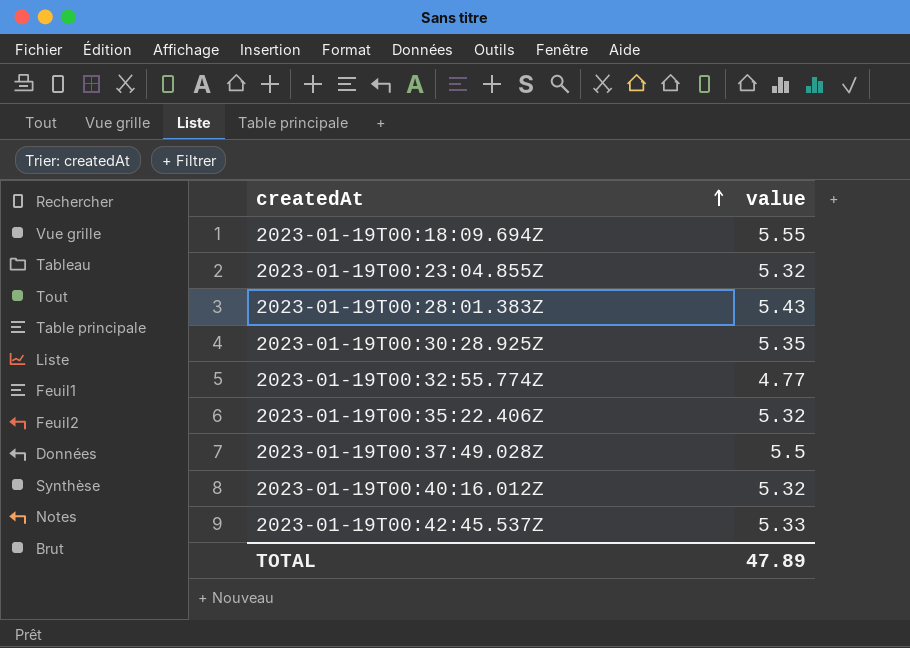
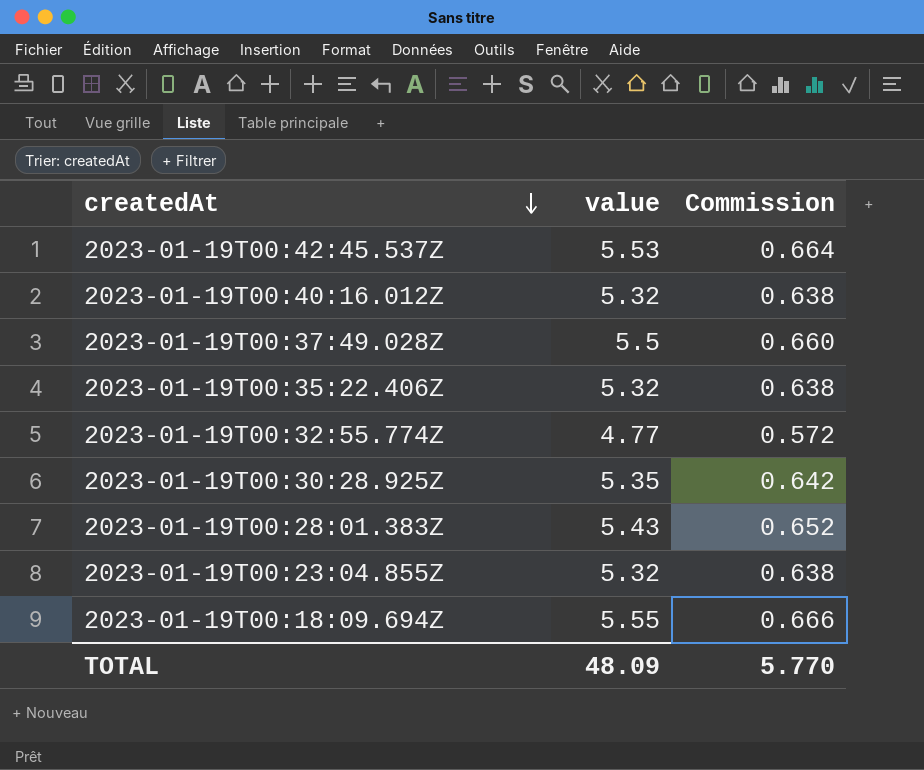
row order: createdAt ascending -> createdAt descending
column Commission | formula: none -> [value] * 0.12
2023-01-19T00:42:45.537Z | value: 5.33 -> 5.53
TOTAL | value: 47.89 -> 48.09

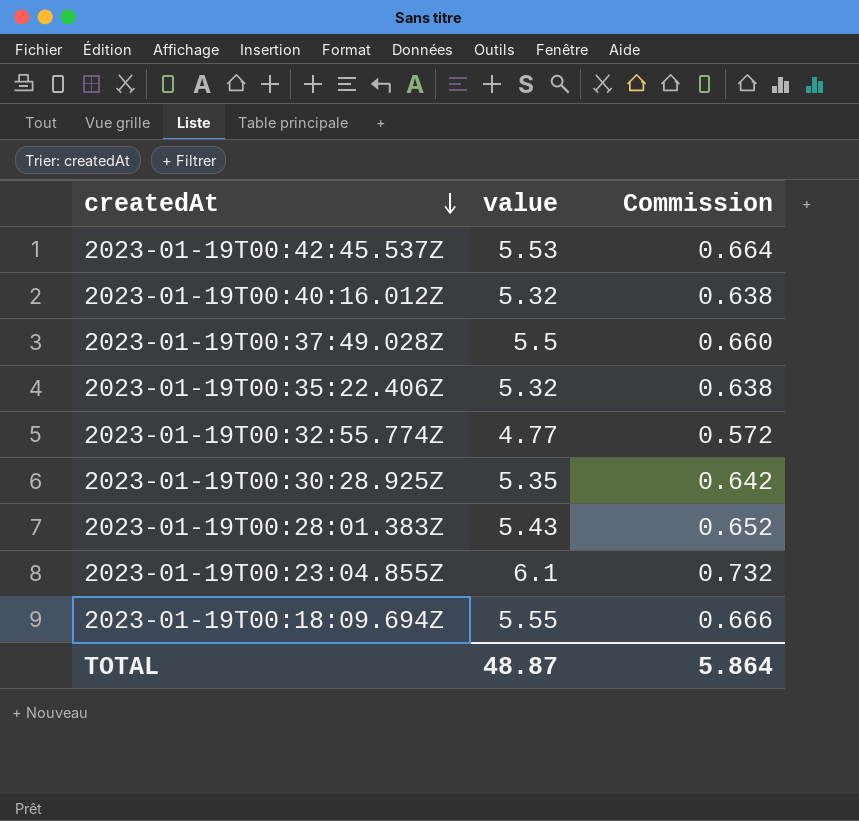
2023-01-19T00:23:04.855Z | value: 5.32 -> 6.1
2023-01-19T00:23:04.855Z | Commission: 0.638 -> 0.732
TOTAL | value: 48.09 -> 48.87
TOTAL | Commission: 5.770 -> 5.864

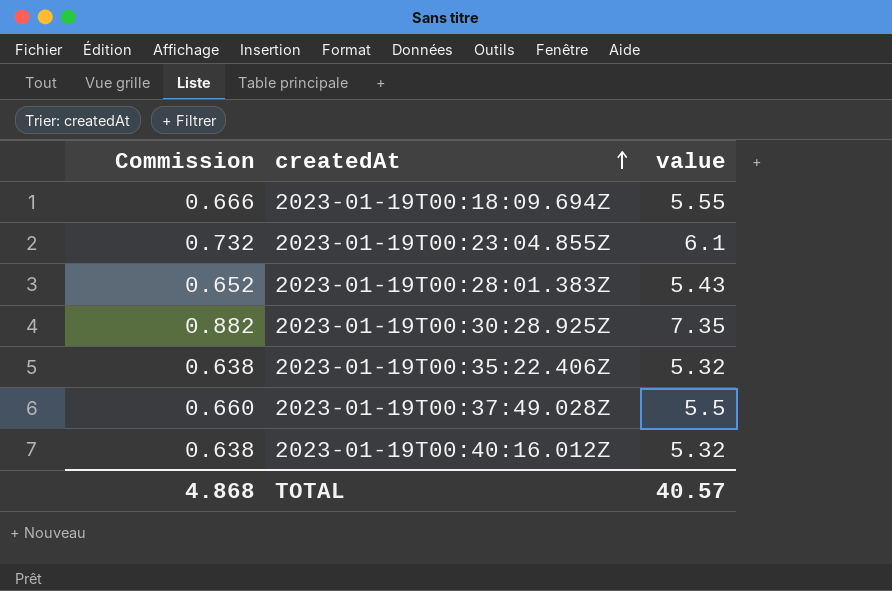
row order: createdAt descending -> createdAt ascending
column Commission | position: 3 -> 1
row 2023-01-19T00:42:45.537Z: 5.53 | 0.664 -> none
row 2023-01-19T00:32:55.774Z: 4.77 | 0.572 -> none
2023-01-19T00:30:28.925Z | Commission: 0.642 -> 0.882
2023-01-19T00:30:28.925Z | value: 5.35 -> 7.35
TOTAL | Commission: 5.864 -> 4.868
TOTAL | value: 48.87 -> 40.57

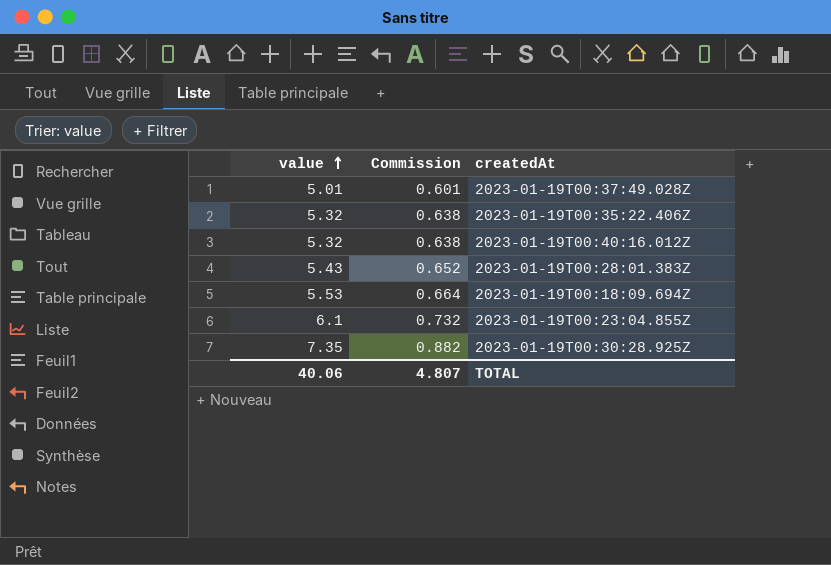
row order: createdAt ascending -> value ascending
column value | position: 3 -> 1
2023-01-19T00:37:49.028Z | value: 5.5 -> 5.01
2023-01-19T00:37:49.028Z | Commission: 0.660 -> 0.601
2023-01-19T00:18:09.694Z | value: 5.55 -> 5.53
2023-01-19T00:18:09.694Z | Commission: 0.666 -> 0.664
TOTAL | value: 40.57 -> 40.06
TOTAL | Commission: 4.868 -> 4.807

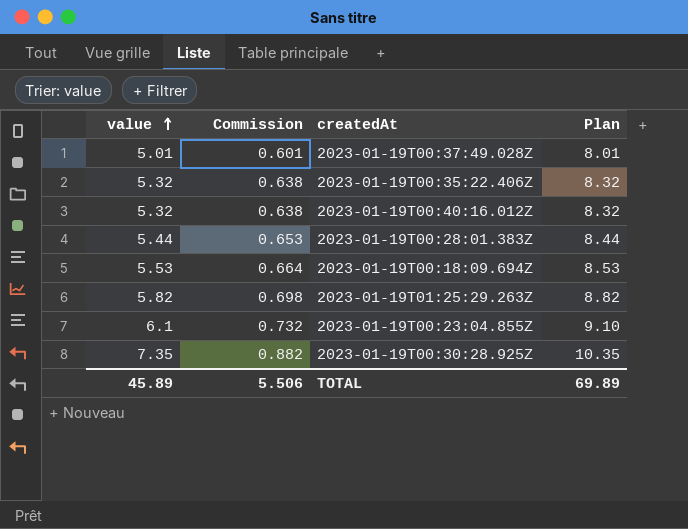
column Plan | formula: none -> [value] + 3
2023-01-19T00:28:01.383Z | value: 5.43 -> 5.44
2023-01-19T00:28:01.383Z | Commission: 0.652 -> 0.653
row 2023-01-19T01:25:29.263Z: none -> 5.82 | 0.698 | 8.82
TOTAL | value: 40.06 -> 45.89
TOTAL | Commission: 4.807 -> 5.506

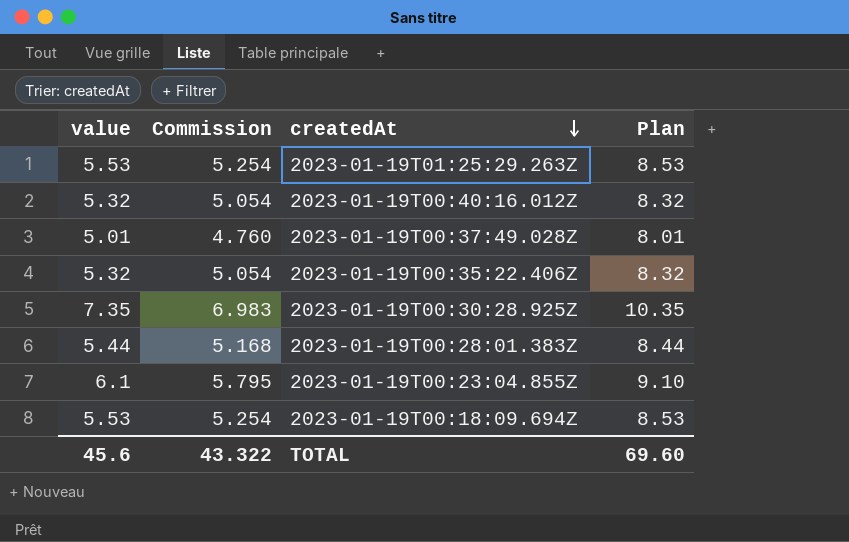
row order: value ascending -> createdAt descending
column Commission | formula: [value] * 0.12 -> [value] * 0.95
2023-01-19T01:25:29.263Z | value: 5.82 -> 5.53
2023-01-19T01:25:29.263Z | Plan: 8.82 -> 8.53
TOTAL | value: 45.89 -> 45.6
TOTAL | Commission: 5.506 -> 43.322
TOTAL | Plan: 69.89 -> 69.60

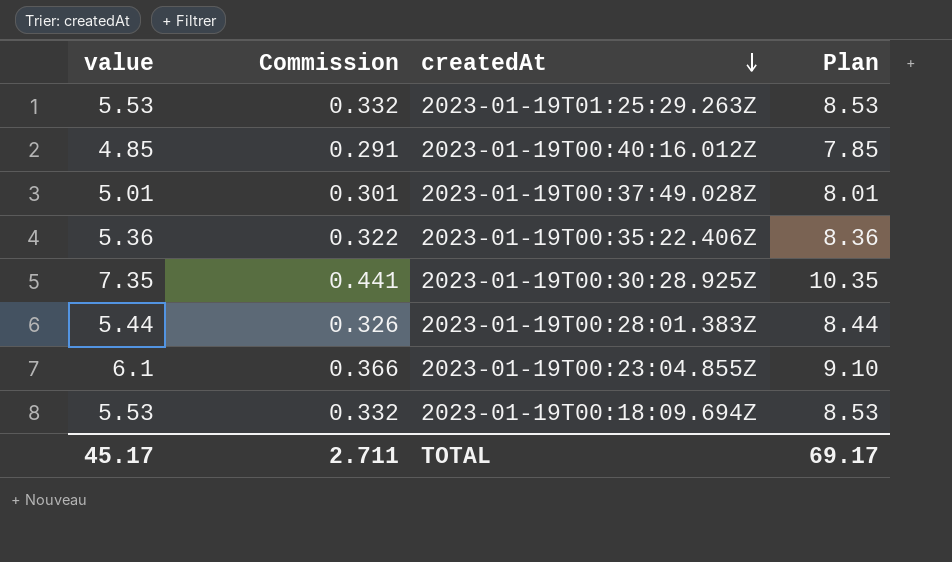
column Commission | formula: [value] * 0.95 -> [value] * 0.06
2023-01-19T00:40:16.012Z | value: 5.32 -> 4.85
2023-01-19T00:40:16.012Z | Plan: 8.32 -> 7.85
2023-01-19T00:35:22.406Z | value: 5.32 -> 5.36
2023-01-19T00:35:22.406Z | Plan: 8.32 -> 8.36
TOTAL | value: 45.6 -> 45.17
TOTAL | Commission: 43.322 -> 2.711
TOTAL | Plan: 69.60 -> 69.17

